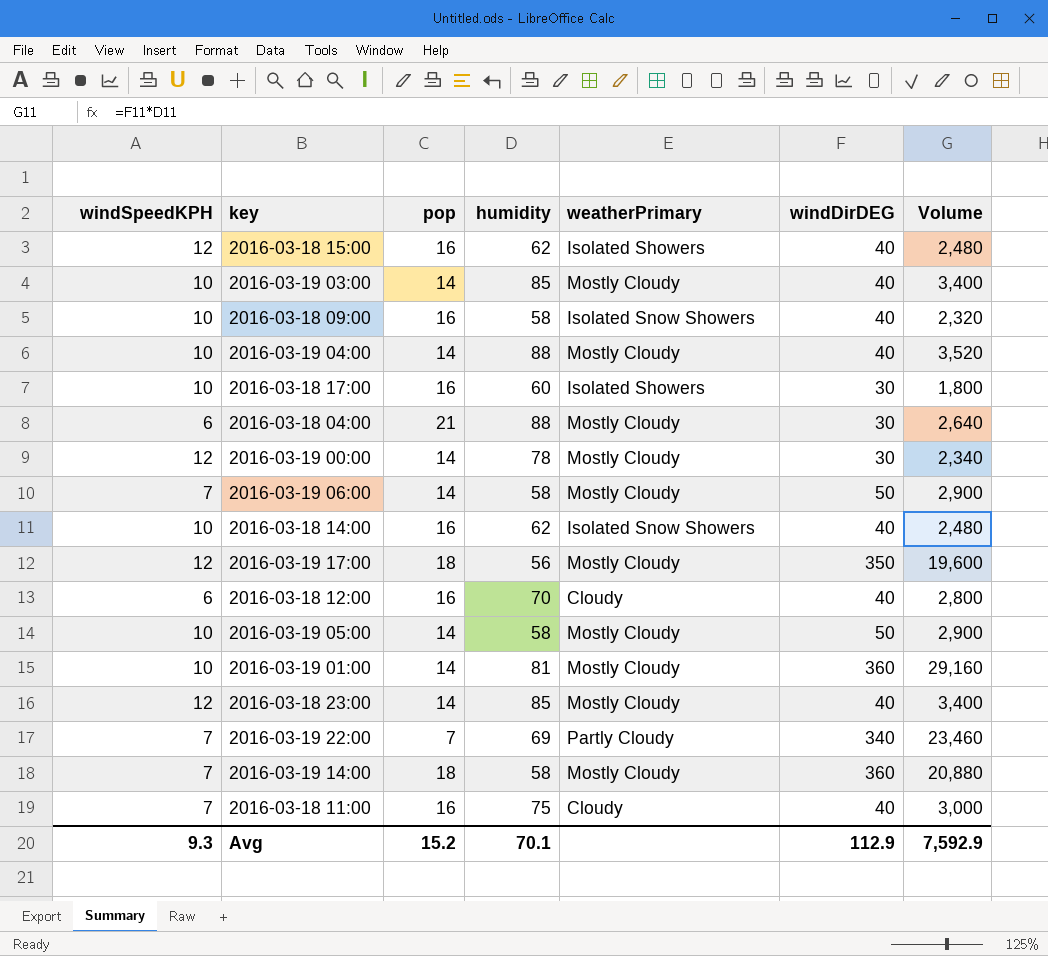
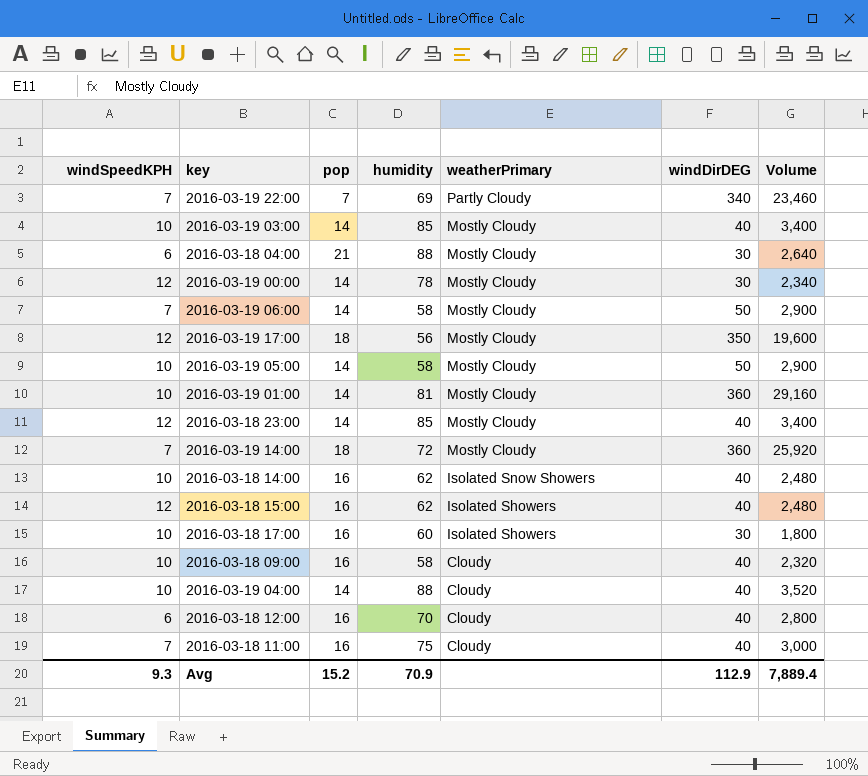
row order: none -> weatherPrimary descending
2016-03-19 14:00 | humidity: 58 -> 72
2016-03-19 14:00 | Volume: 20,880 -> 25,920
2016-03-18 09:00 | weatherPrimary: Isolated Snow Showers -> Cloudy
2016-03-19 04:00 | weatherPrimary: Mostly Cloudy -> Cloudy
Avg | humidity: 70.1 -> 70.9
Avg | Volume: 7,592.9 -> 7,889.4

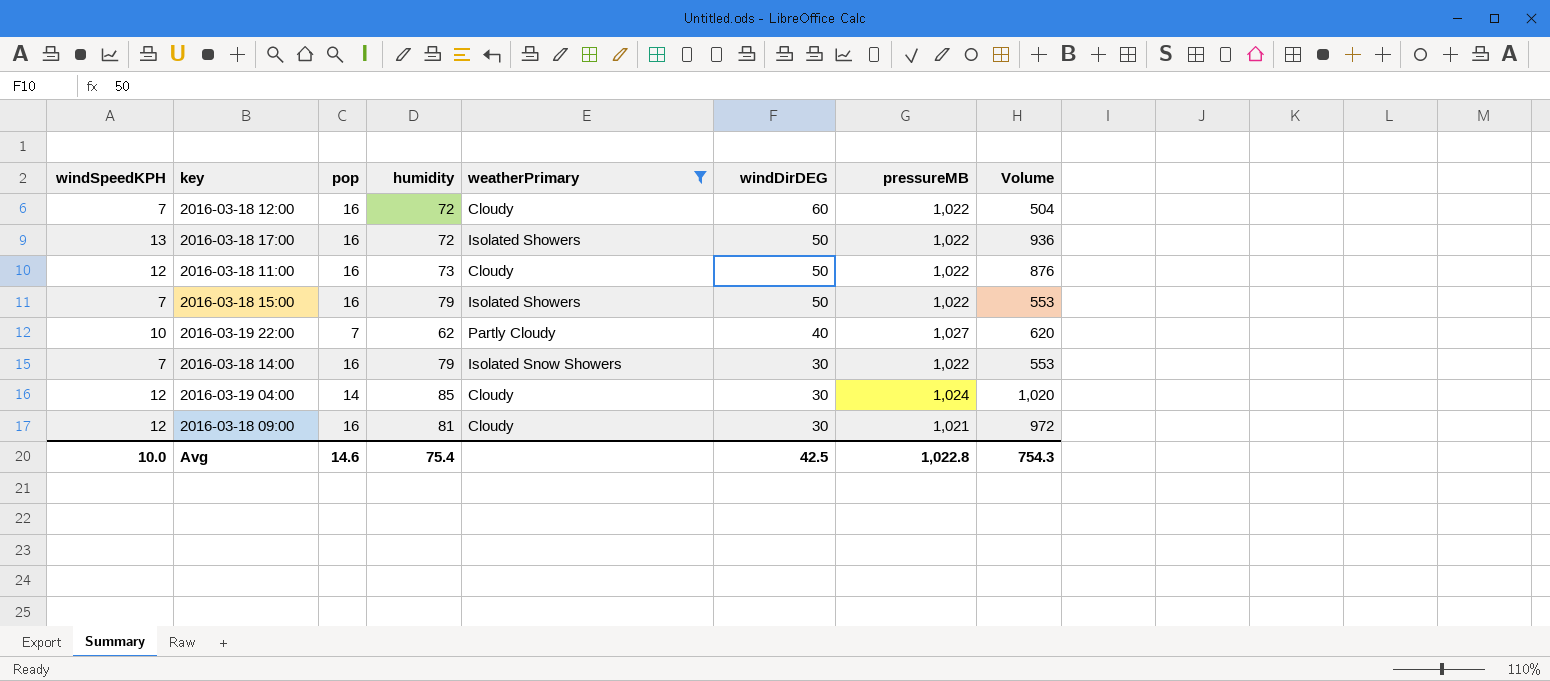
filter: none -> weatherPrimary != Mostly Cloudy
row order: weatherPrimary descending -> windDirDEG descending
column pressureMB | position: none -> 7
column Volume | formula: [humidity] * [windDirDEG] -> [windSpeedKPH] * [humidity]
2016-03-18 12:00 | windSpeedKPH: 6 -> 7
2016-03-18 12:00 | humidity: 70 -> 72
2016-03-18 12:00 | windDirDEG: 40 -> 60
2016-03-18 17:00 | windSpeedKPH: 10 -> 13
2016-03-18 17:00 | humidity: 60 -> 72
2016-03-18 17:00 | windDirDEG: 30 -> 50
2016-03-18 11:00 | windSpeedKPH: 7 -> 12
2016-03-18 11:00 | humidity: 75 -> 73
2016-03-18 11:00 | windDirDEG: 40 -> 50
2016-03-18 15:00 | windSpeedKPH: 12 -> 7
2016-03-18 15:00 | humidity: 62 -> 79
2016-03-18 15:00 | windDirDEG: 40 -> 50
2016-03-19 22:00 | windSpeedKPH: 7 -> 10
2016-03-19 22:00 | humidity: 69 -> 62
2016-03-19 22:00 | windDirDEG: 340 -> 40
2016-03-18 14:00 | windSpeedKPH: 10 -> 7
2016-03-18 14:00 | humidity: 62 -> 79
2016-03-18 14:00 | windDirDEG: 40 -> 30
2016-03-19 04:00 | windSpeedKPH: 10 -> 12
2016-03-19 04:00 | humidity: 88 -> 85
2016-03-19 04:00 | windDirDEG: 40 -> 30
2016-03-18 09:00 | windSpeedKPH: 10 -> 12
2016-03-18 09:00 | humidity: 58 -> 81
2016-03-18 09:00 | windDirDEG: 40 -> 30
Avg | windSpeedKPH: 9.3 -> 10.0
Avg | pop: 15.2 -> 14.6
Avg | humidity: 70.9 -> 75.4
Avg | windDirDEG: 112.9 -> 42.5
Avg | Volume: 7,889.4 -> 754.3

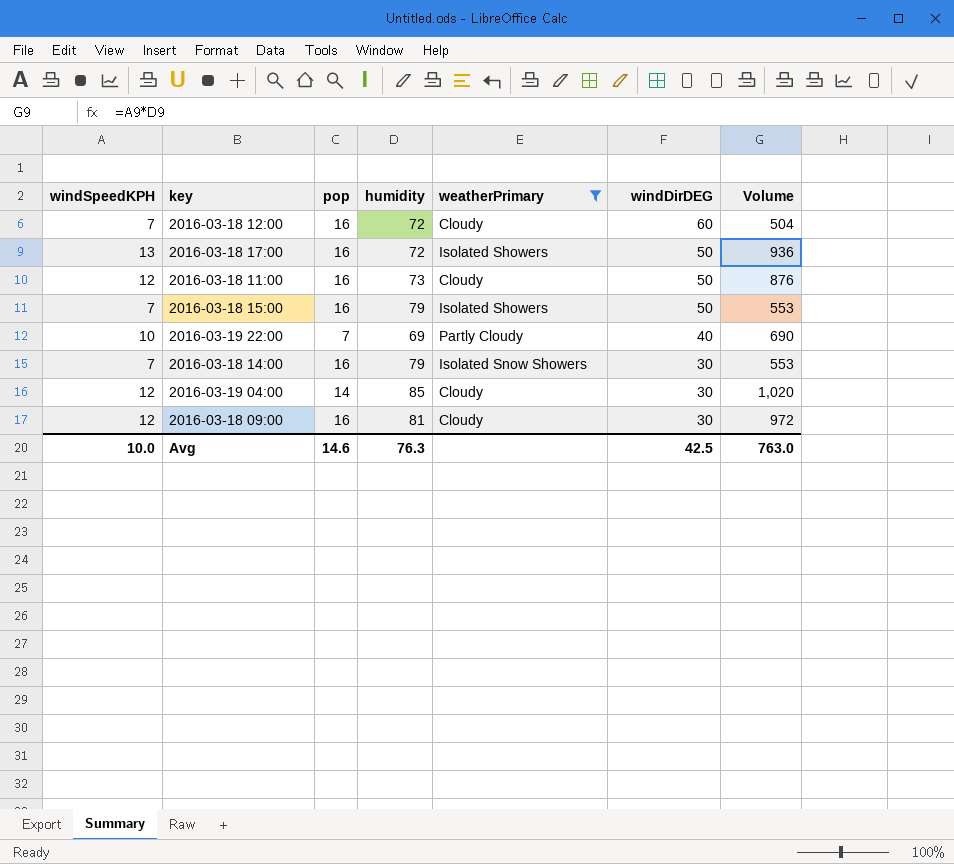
column pressureMB | position: 7 -> none
2016-03-19 22:00 | humidity: 62 -> 69
2016-03-19 22:00 | Volume: 620 -> 690
Avg | humidity: 75.4 -> 76.3
Avg | Volume: 754.3 -> 763.0

